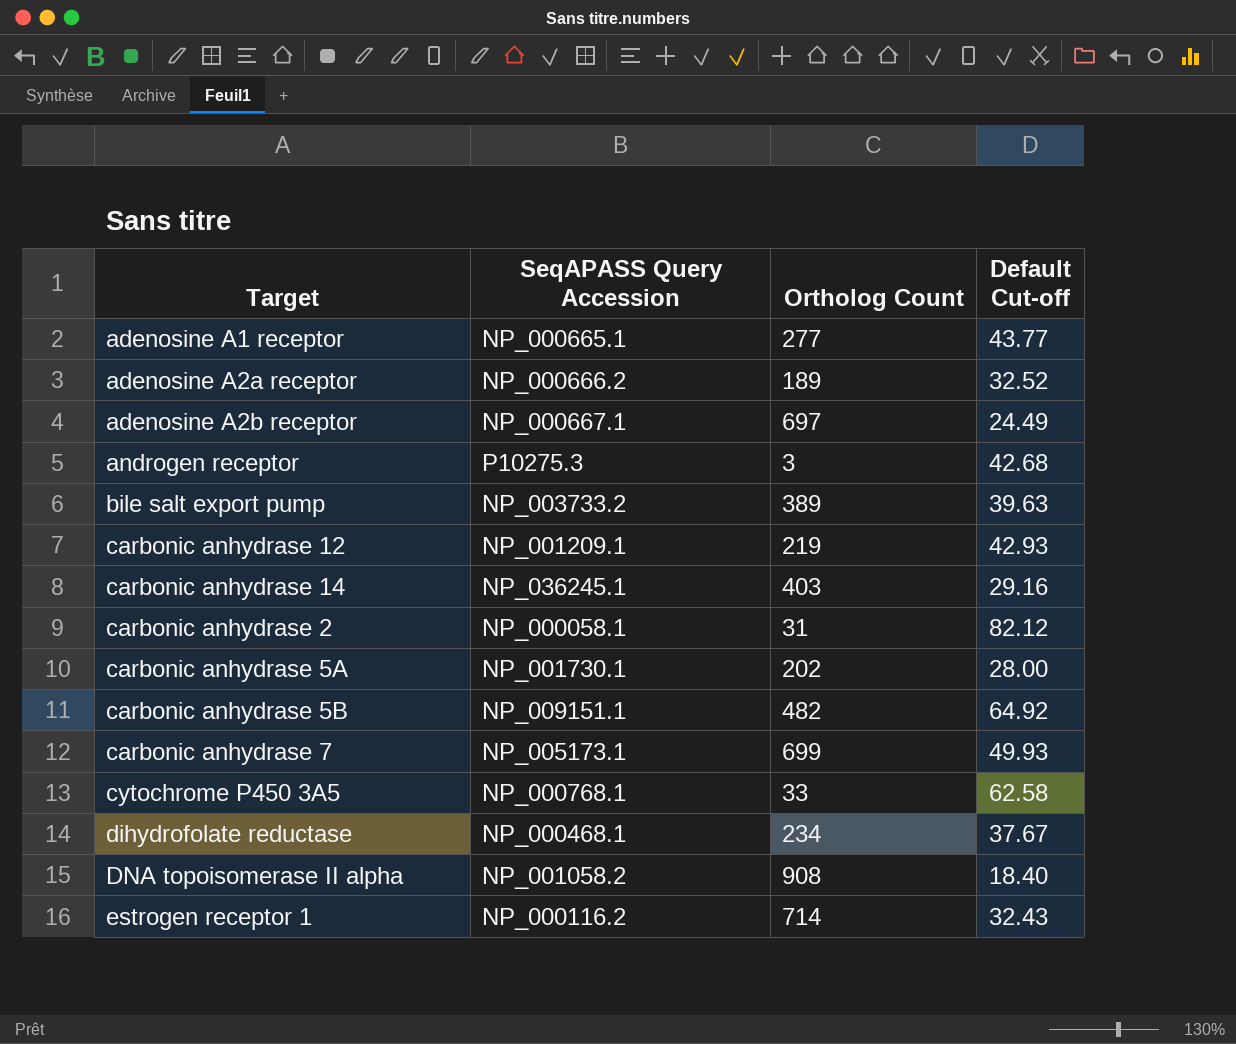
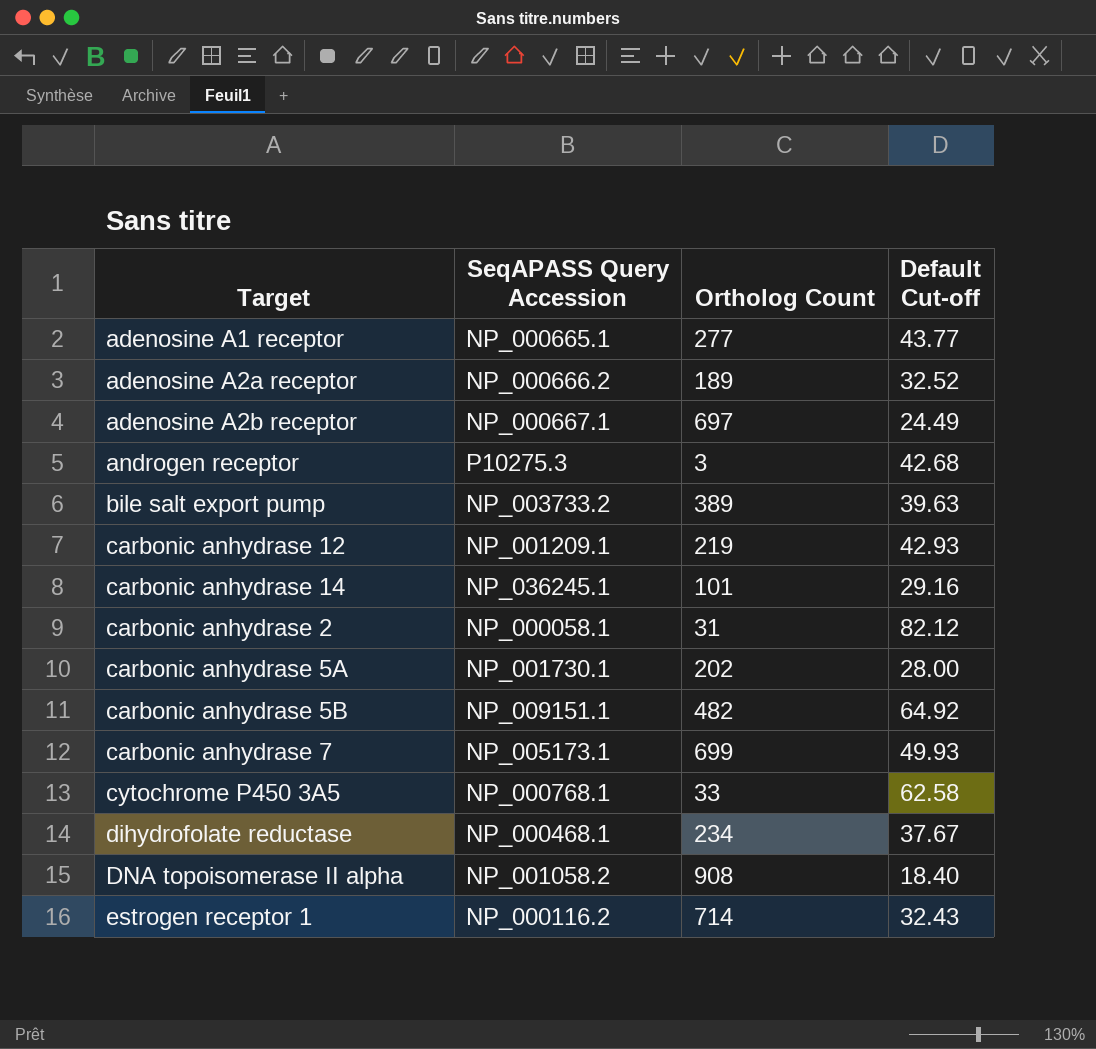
carbonic anhydrase 14 | Ortholog Count: 403 -> 101

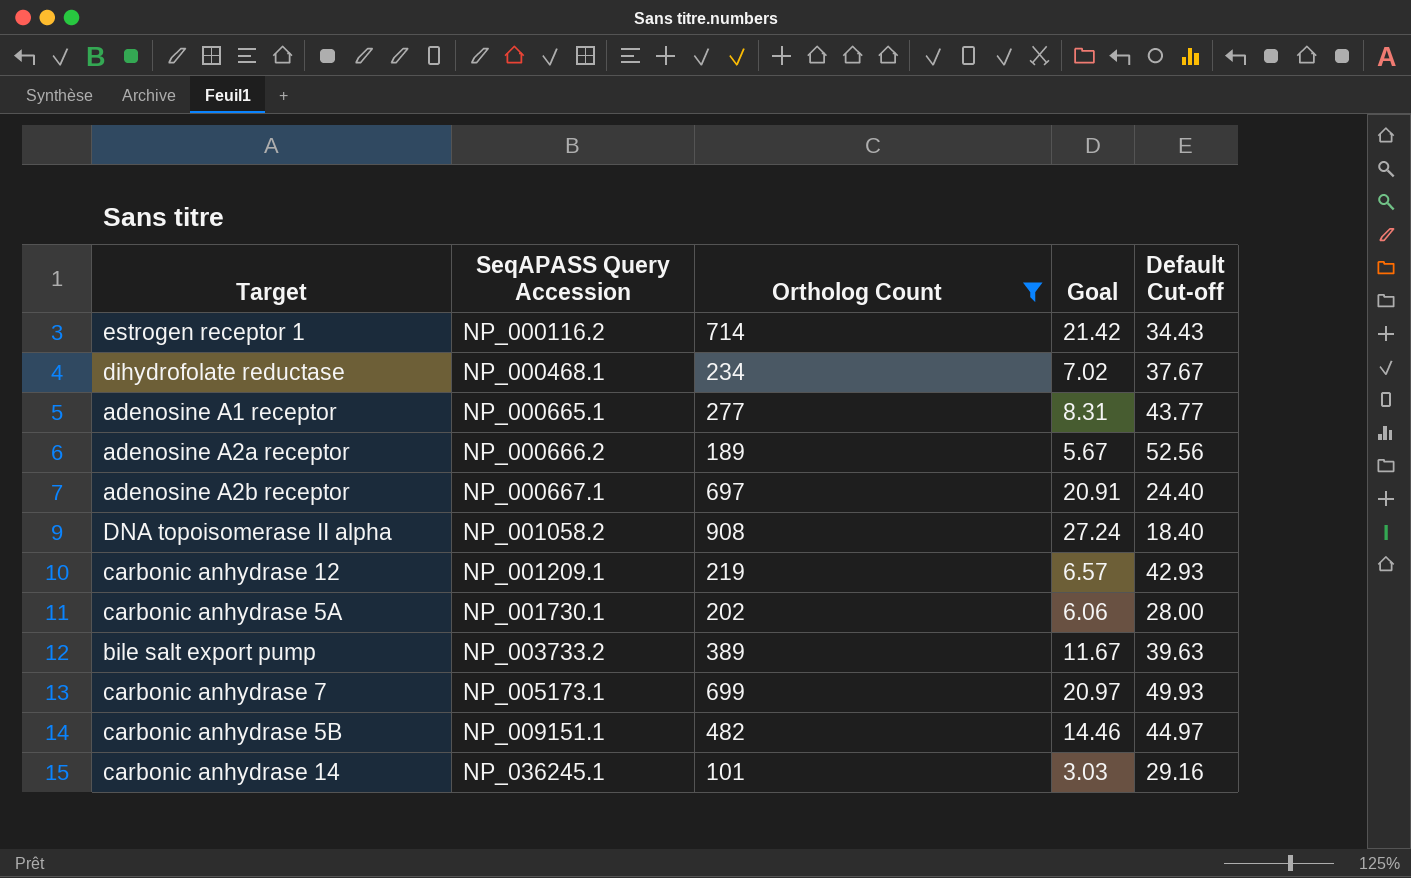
filter: none -> Ortholog Count >= 101
row order: none -> SeqAPASS Query Accession ascending
column Goal | formula: none -> [Ortholog Count] * 0.03
estrogen receptor 1 | Default Cut-off: 32.43 -> 34.43
adenosine A2a receptor | Default Cut-off: 32.52 -> 52.56
adenosine A2b receptor | Default Cut-off: 24.49 -> 24.40
carbonic anhydrase 5B | Default Cut-off: 64.92 -> 44.97

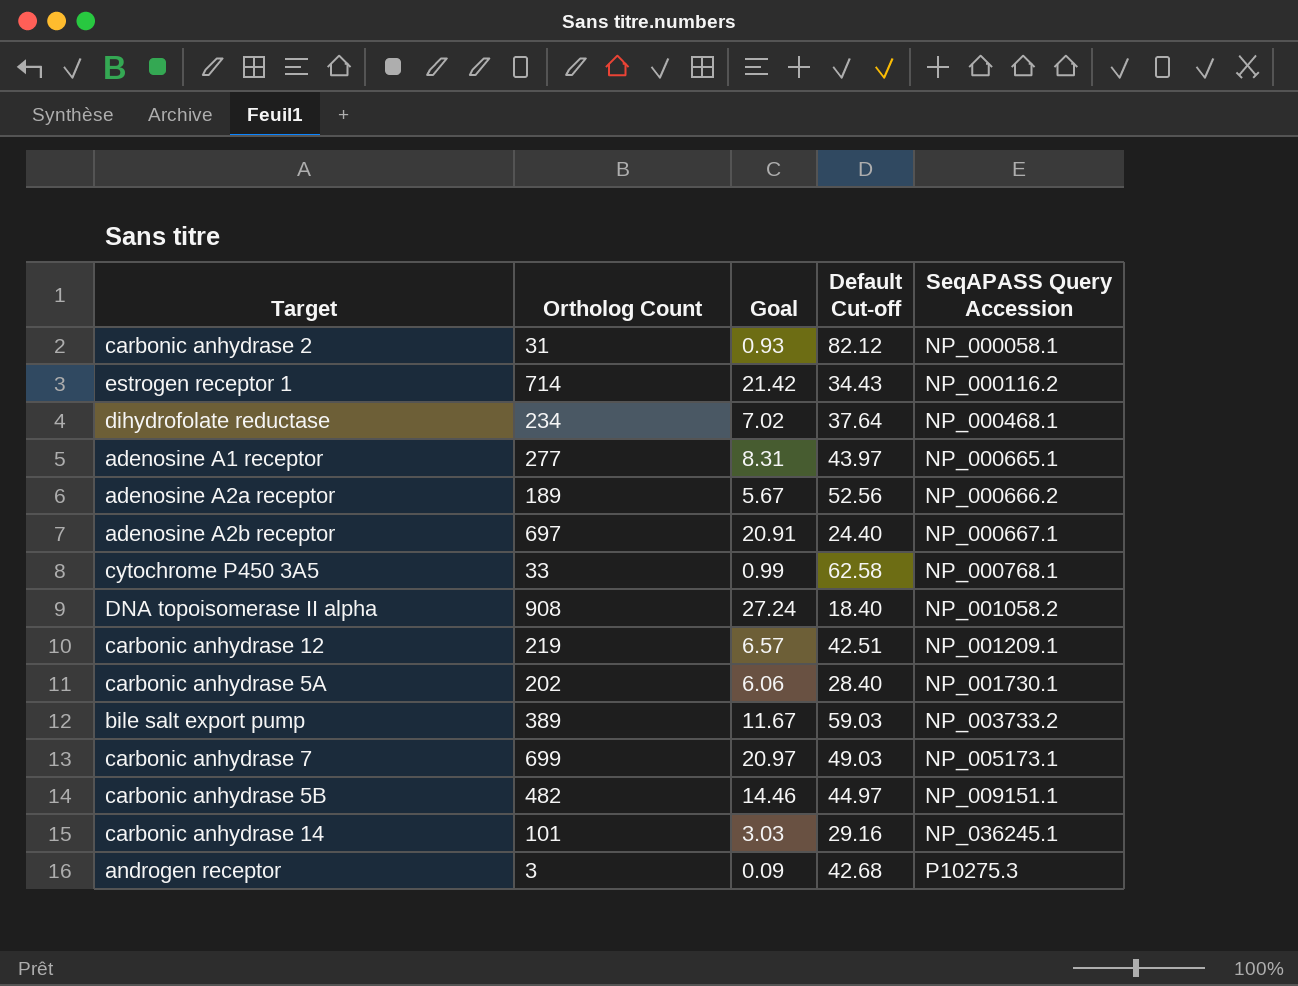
filter: Ortholog Count >= 101 -> none
column SeqAPASS Query Accession | position: 2 -> 5
dihydrofolate reductase | Default Cut-off: 37.67 -> 37.64
adenosine A1 receptor | Default Cut-off: 43.77 -> 43.97
carbonic anhydrase 12 | Default Cut-off: 42.93 -> 42.51
carbonic anhydrase 5A | Default Cut-off: 28.00 -> 28.40
bile salt export pump | Default Cut-off: 39.63 -> 59.03
carbonic anhydrase 7 | Default Cut-off: 49.93 -> 49.03

